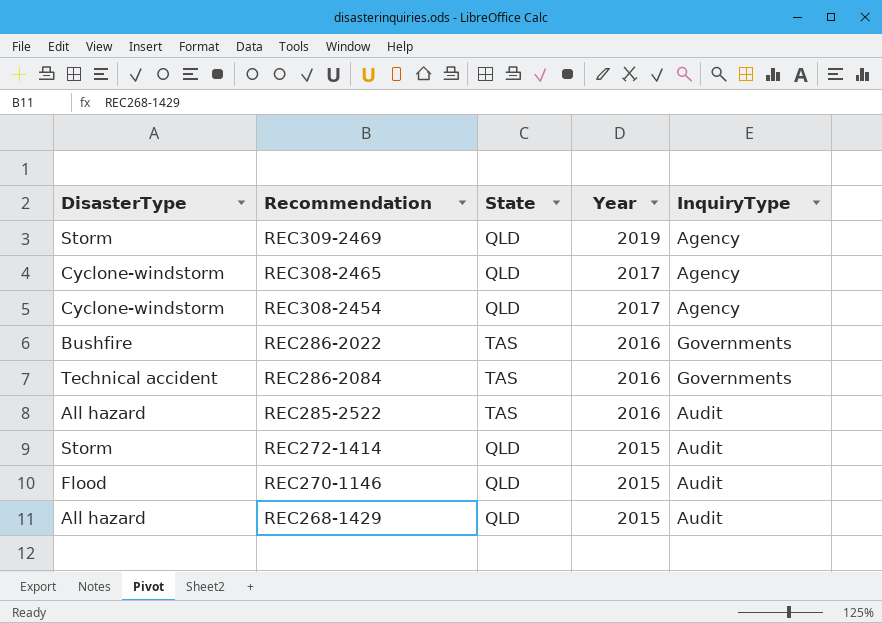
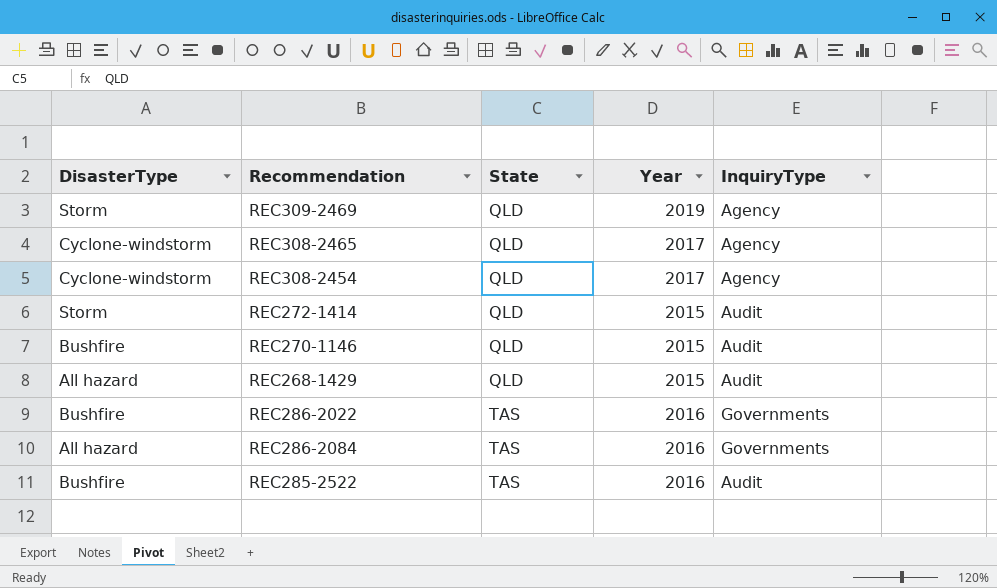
row order: Year descending -> State ascending
REC270-1146 | DisasterType: Flood -> Bushfire
REC286-2084 | DisasterType: Technical accident -> All hazard
REC285-2522 | DisasterType: All hazard -> Bushfire

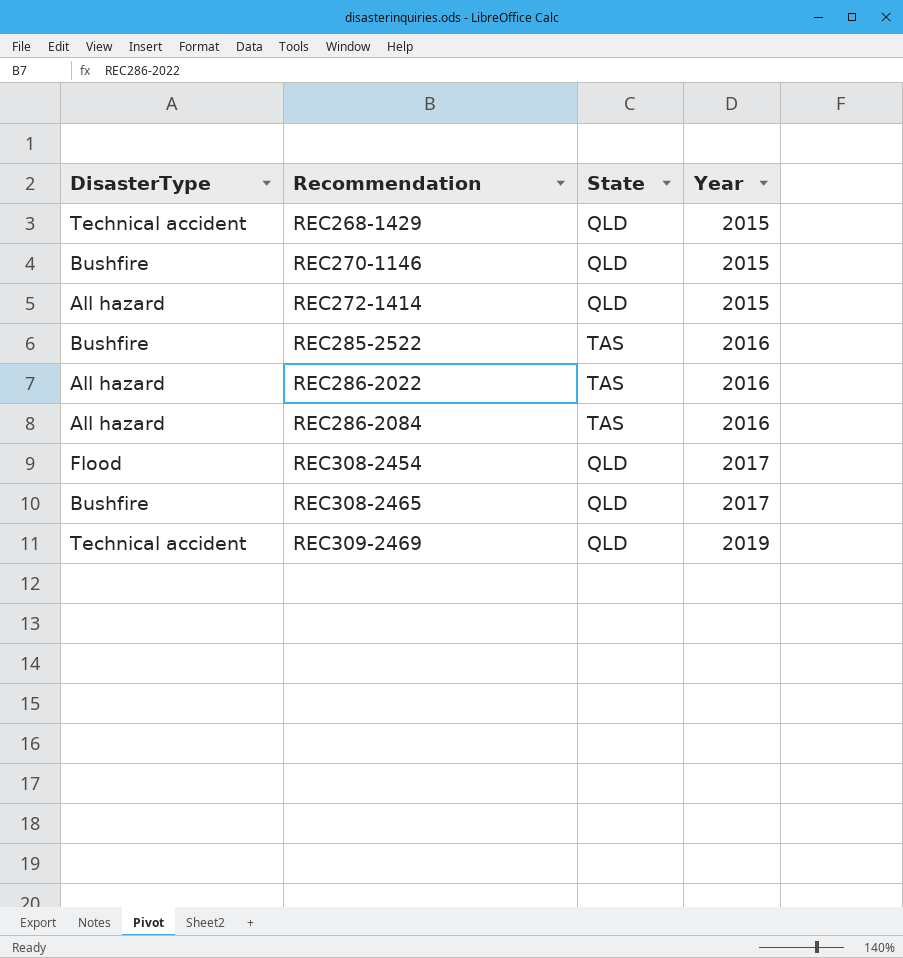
row order: State ascending -> Recommendation ascending
column InquiryType | position: 5 -> none
REC268-1429 | DisasterType: All hazard -> Technical accident
REC272-1414 | DisasterType: Storm -> All hazard
REC286-2022 | DisasterType: Bushfire -> All hazard
REC308-2454 | DisasterType: Cyclone-windstorm -> Flood
REC308-2465 | DisasterType: Cyclone-windstorm -> Bushfire
REC309-2469 | DisasterType: Storm -> Technical accident

